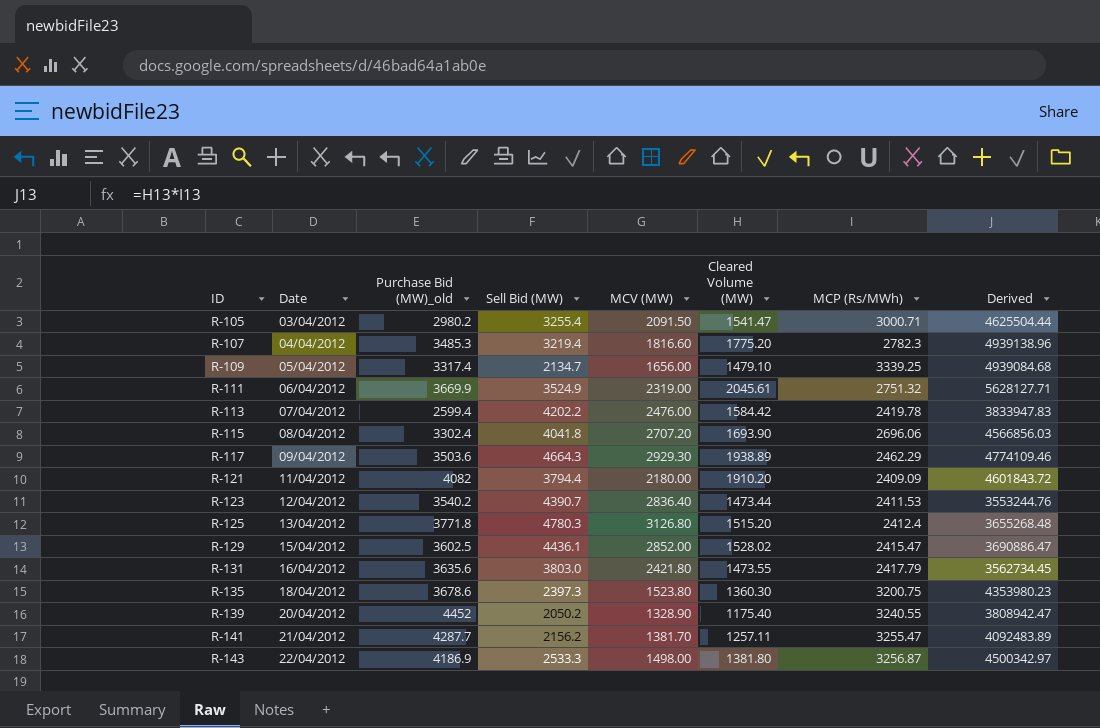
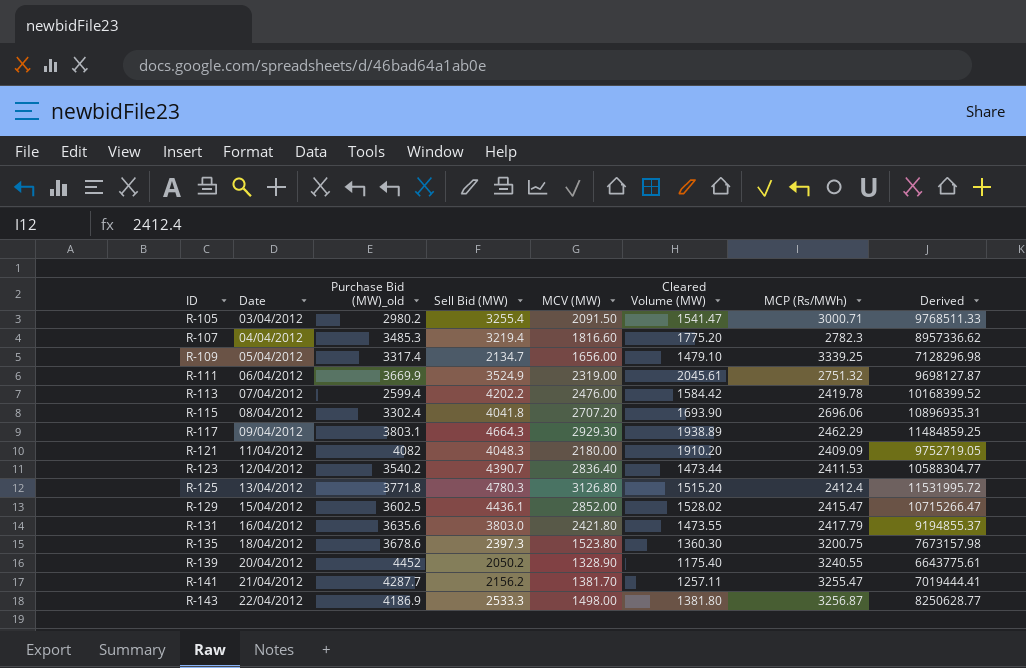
column Derived | formula: [Cleared Volume (MW)] * [MCP (Rs/MWh)] -> [Sell Bid (MW)] * [MCP (Rs/MWh)]
R-117 | Purchase Bid (MW)_old: 3503.6 -> 3803.1
R-121 | Sell Bid (MW): 3794.4 -> 4048.3

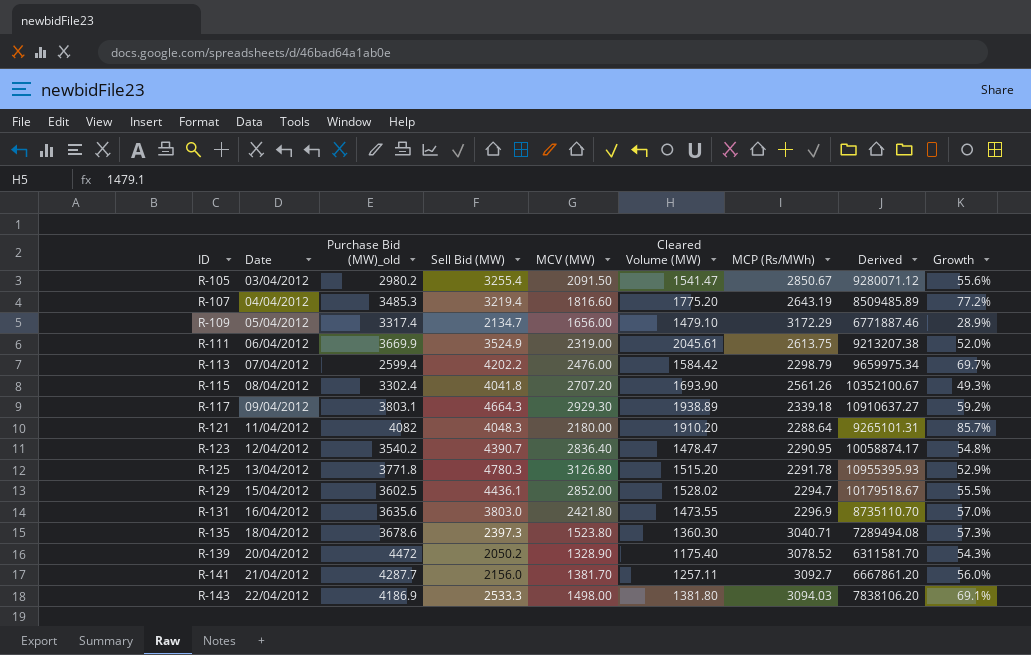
column Growth | formula: none -> ([Sell Bid (MW)] - [MCV (MW)]) / [MCV (MW)]
R-105 | MCP (Rs/MWh): 3000.71 -> 2850.67
R-105 | Derived: 9768511.33 -> 9280071.12
R-107 | MCP (Rs/MWh): 2782.3 -> 2643.19
R-107 | Derived: 8957336.62 -> 8509485.89
R-109 | MCP (Rs/MWh): 3339.25 -> 3172.29
R-109 | Derived: 7128296.98 -> 6771887.46
R-111 | MCP (Rs/MWh): 2751.32 -> 2613.75
R-111 | Derived: 9698127.87 -> 9213207.38
R-113 | MCP (Rs/MWh): 2419.78 -> 2298.79
R-113 | Derived: 10168399.52 -> 9659975.34
R-115 | MCP (Rs/MWh): 2696.06 -> 2561.26
R-115 | Derived: 10896935.31 -> 10352100.67
R-117 | MCP (Rs/MWh): 2462.29 -> 2339.18
R-117 | Derived: 11484859.25 -> 10910637.27
R-121 | MCP (Rs/MWh): 2409.09 -> 2288.64
R-121 | Derived: 9752719.05 -> 9265101.31
R-123 | Cleared Volume (MW): 1473.44 -> 1478.47
R-123 | MCP (Rs/MWh): 2411.53 -> 2290.95
R-123 | Derived: 10588304.77 -> 10058874.17
R-125 | MCP (Rs/MWh): 2412.4 -> 2291.78
R-125 | Derived: 11531995.72 -> 10955395.93
R-129 | MCP (Rs/MWh): 2415.47 -> 2294.7
R-129 | Derived: 10715266.47 -> 10179518.67
R-131 | MCP (Rs/MWh): 2417.79 -> 2296.9
R-131 | Derived: 9194855.37 -> 8735110.70
R-135 | MCP (Rs/MWh): 3200.75 -> 3040.71
R-135 | Derived: 7673157.98 -> 7289494.08
R-139 | Purchase Bid (MW)_old: 4452 -> 4472
R-139 | MCP (Rs/MWh): 3240.55 -> 3078.52
R-139 | Derived: 6643775.61 -> 6311581.70
R-141 | Sell Bid (MW): 2156.2 -> 2156.0
R-141 | MCP (Rs/MWh): 3255.47 -> 3092.7
R-141 | Derived: 7019444.41 -> 6667861.20
R-143 | MCP (Rs/MWh): 3256.87 -> 3094.03
R-143 | Derived: 8250628.77 -> 7838106.20

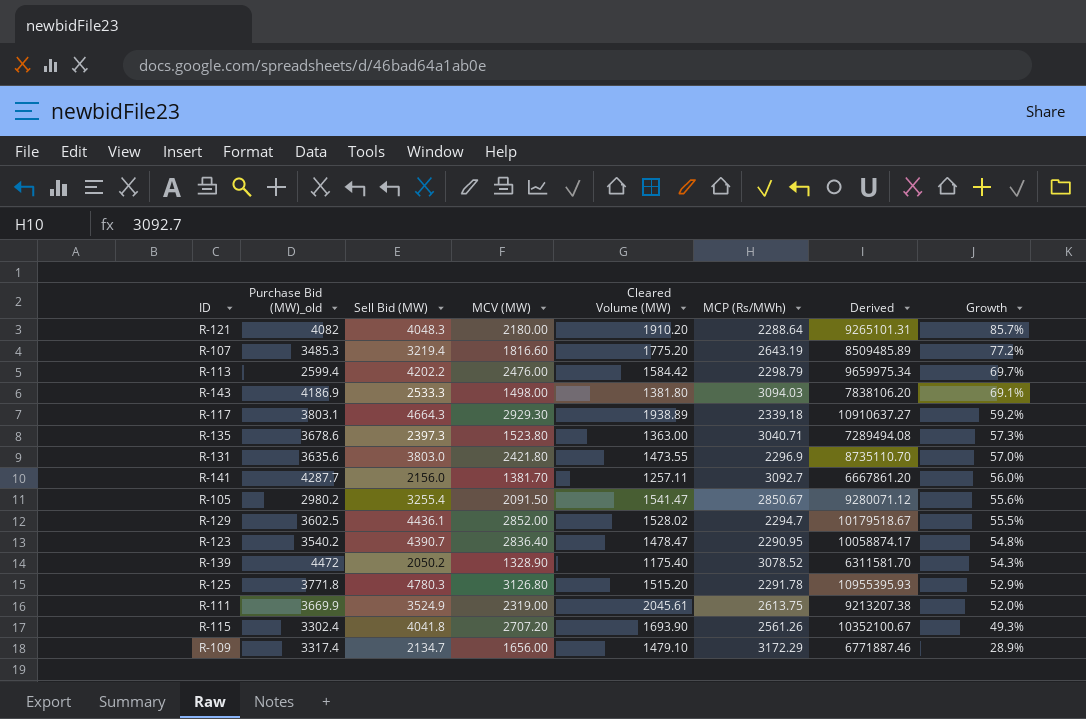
row order: ID ascending -> Growth descending
column Date | position: 2 -> none
R-135 | Cleared Volume (MW): 1360.30 -> 1363.00

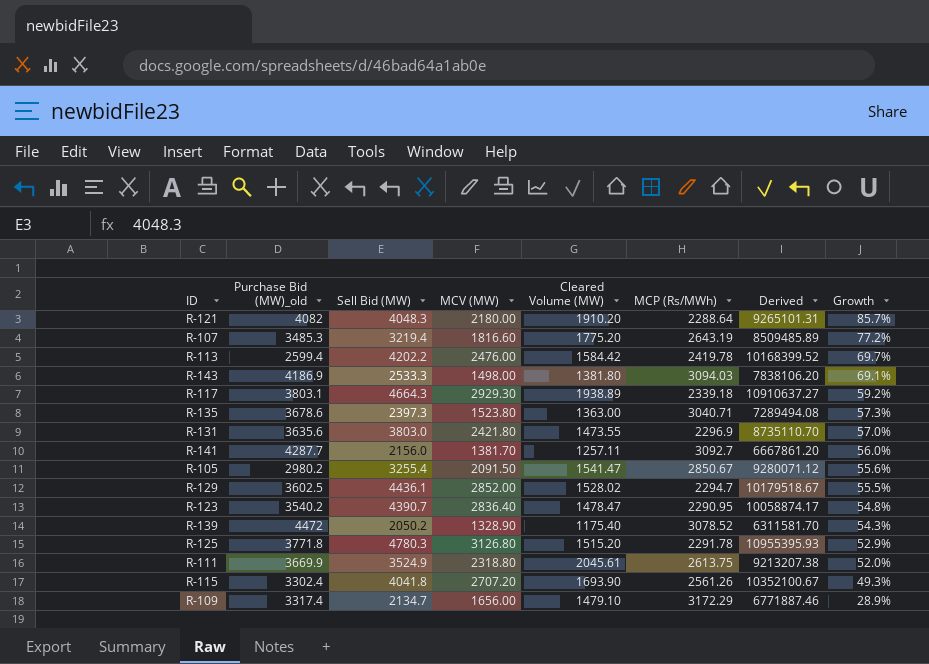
R-113 | MCP (Rs/MWh): 2298.79 -> 2419.78
R-113 | Derived: 9659975.34 -> 10168399.52
R-111 | MCV (MW): 2319.00 -> 2318.80

